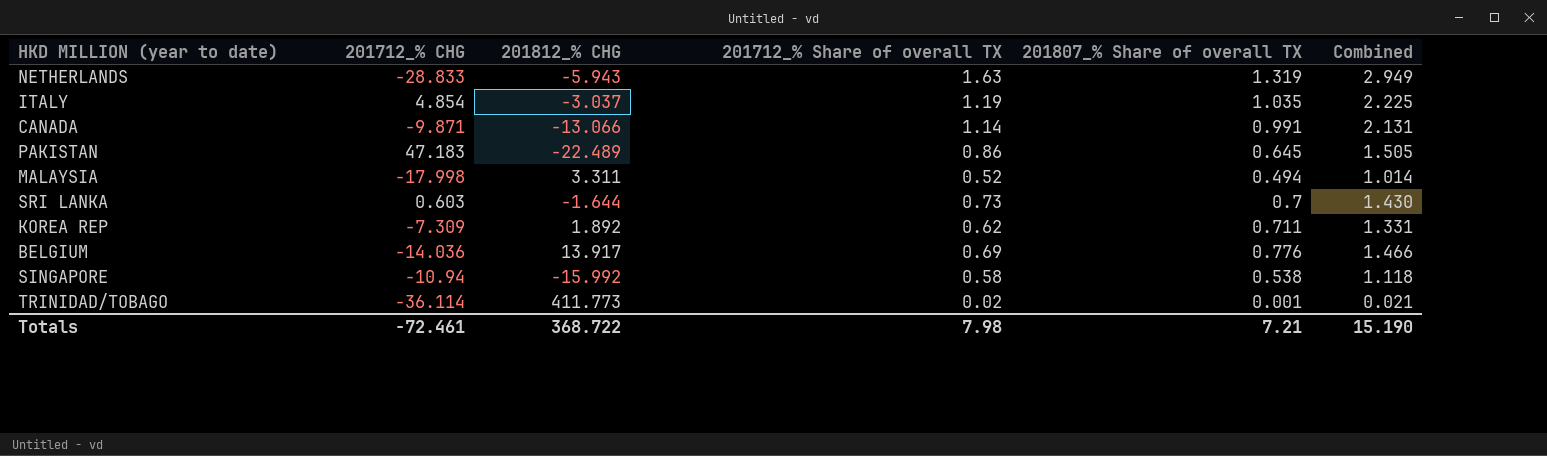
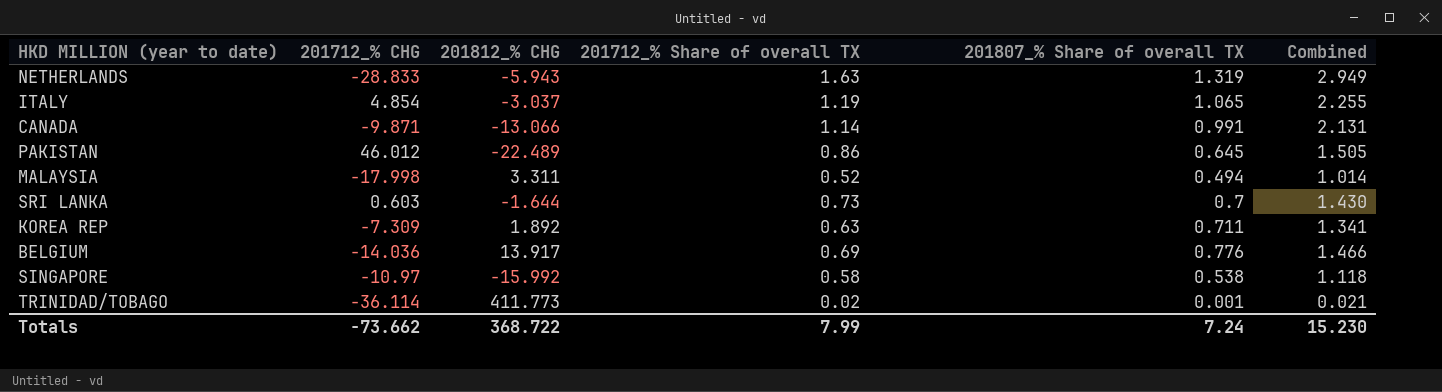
ITALY | 201807_% Share of overall TX: 1.035 -> 1.065
ITALY | Combined: 2.225 -> 2.255
PAKISTAN | 201712_% CHG: 47.183 -> 46.012
KOREA REP | 201712_% Share of overall TX: 0.62 -> 0.63
KOREA REP | Combined: 1.331 -> 1.341
SINGAPORE | 201712_% CHG: -10.94 -> -10.97
Totals | 201712_% CHG: -72.461 -> -73.662
Totals | 201712_% Share of overall TX: 7.98 -> 7.99
Totals | 201807_% Share of overall TX: 7.21 -> 7.24
Totals | Combined: 15.190 -> 15.230

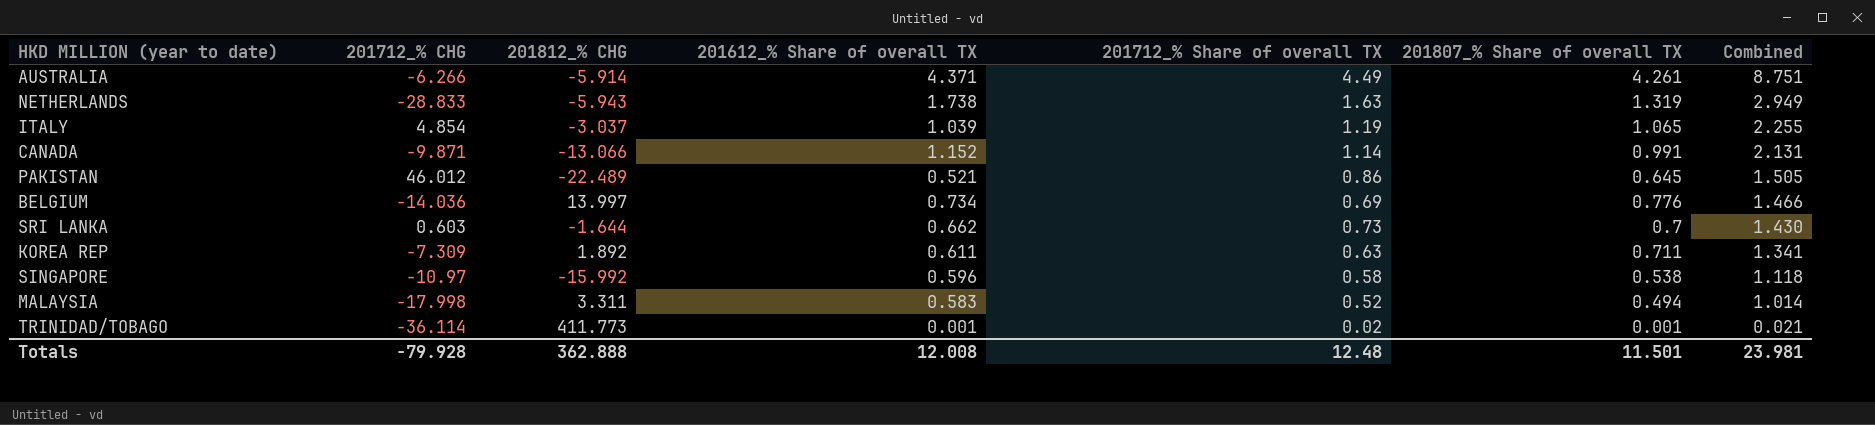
row order: none -> Combined descending
column 201612_% Share of overall TX | position: none -> 4
row AUSTRALIA: none -> -6.266 | -5.914 | 4.371 | 4.49 | 4.261 | 8.751
BELGIUM | 201812_% CHG: 13.917 -> 13.997
Totals | 201712_% CHG: -73.662 -> -79.928
Totals | 201812_% CHG: 368.722 -> 362.888
Totals | 201712_% Share of overall TX: 7.99 -> 12.48
Totals | 201807_% Share of overall TX: 7.24 -> 11.501
Totals | Combined: 15.230 -> 23.981

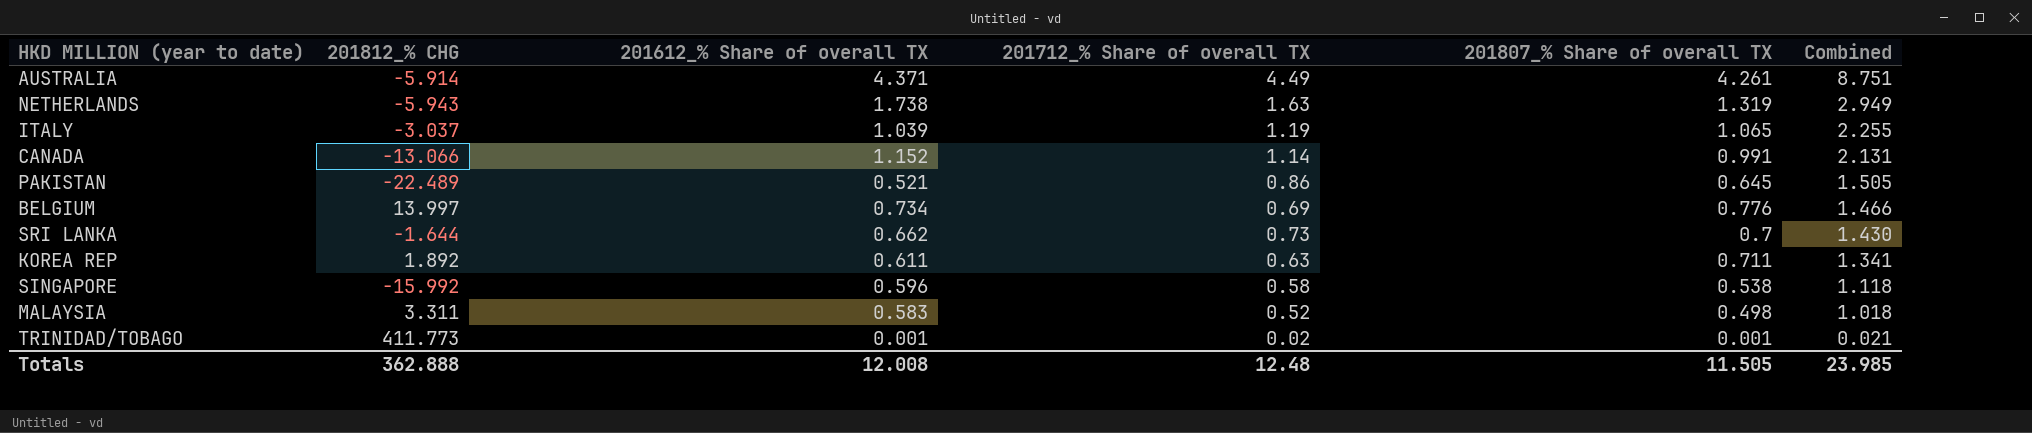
column 201712_% CHG | position: 2 -> none
MALAYSIA | 201807_% Share of overall TX: 0.494 -> 0.498
MALAYSIA | Combined: 1.014 -> 1.018
Totals | 201807_% Share of overall TX: 11.501 -> 11.505
Totals | Combined: 23.981 -> 23.985

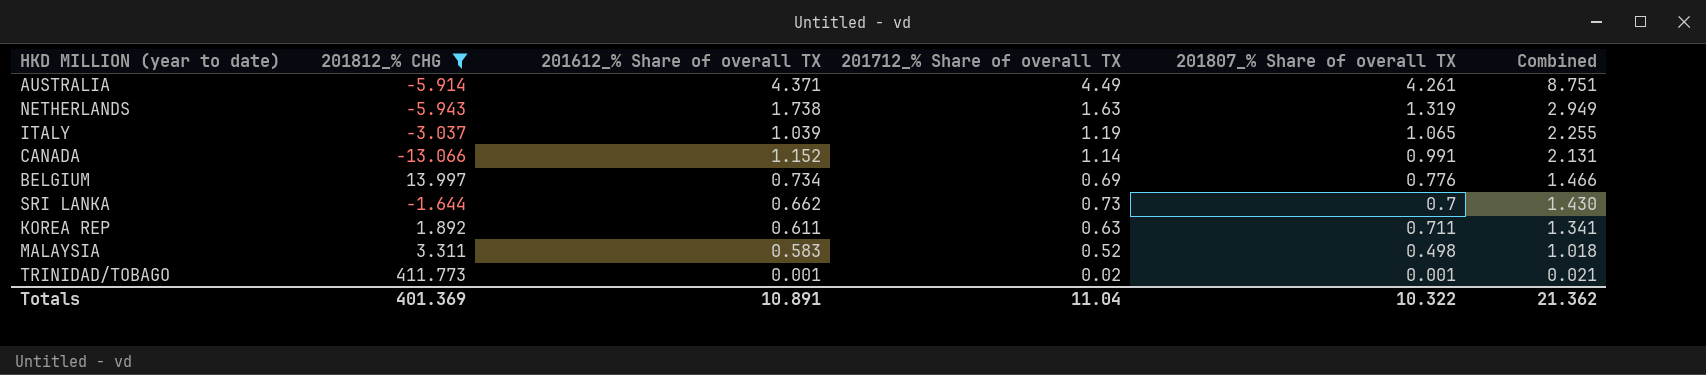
filter: none -> 201812_% CHG >= -13.066
Totals | 201812_% CHG: 362.888 -> 401.369
Totals | 201612_% Share of overall TX: 12.008 -> 10.891
Totals | 201712_% Share of overall TX: 12.48 -> 11.04
Totals | 201807_% Share of overall TX: 11.505 -> 10.322
Totals | Combined: 23.985 -> 21.362

